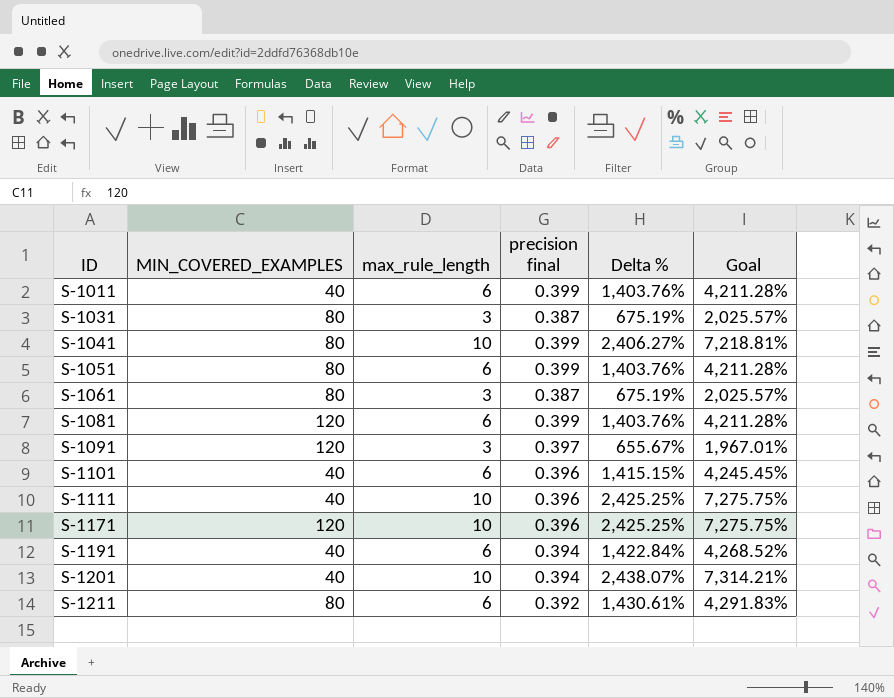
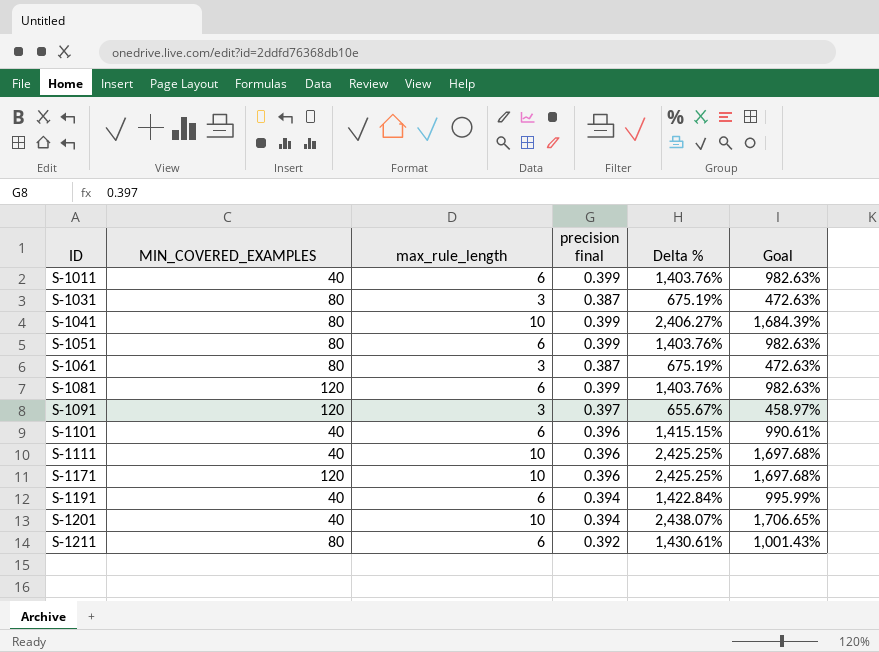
column Goal | formula: [Delta %] * 3 -> [Delta %] * 0.7

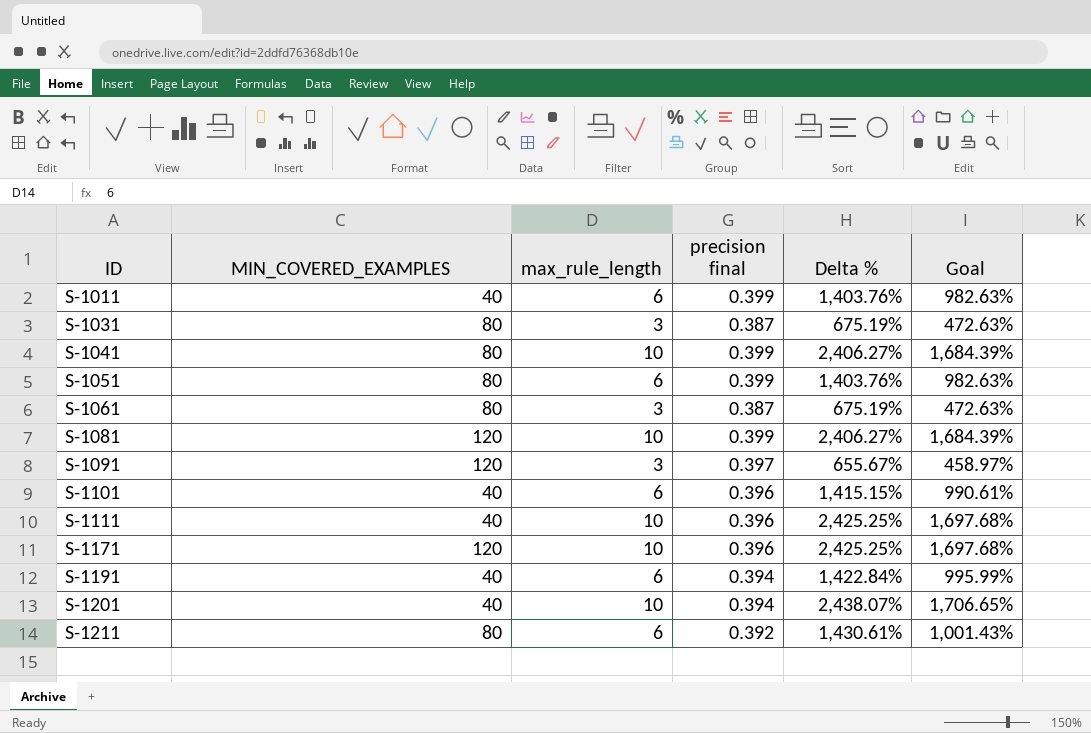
S-1081 | max_rule_length: 6 -> 10
S-1081 | Delta %: 1,403.76% -> 2,406.27%
S-1081 | Goal: 982.63% -> 1,684.39%

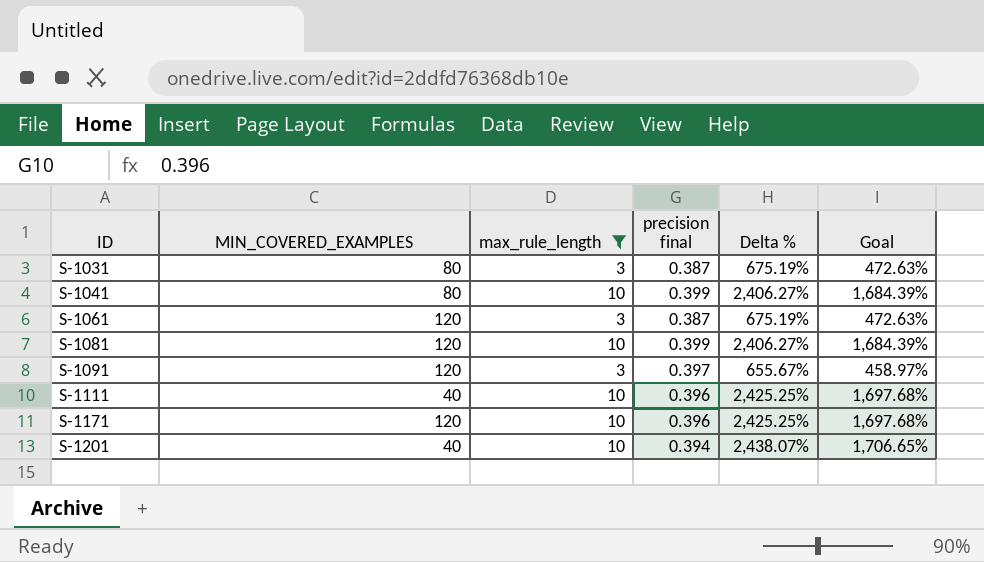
filter: none -> max_rule_length != 6
S-1061 | MIN_COVERED_EXAMPLES: 80 -> 120

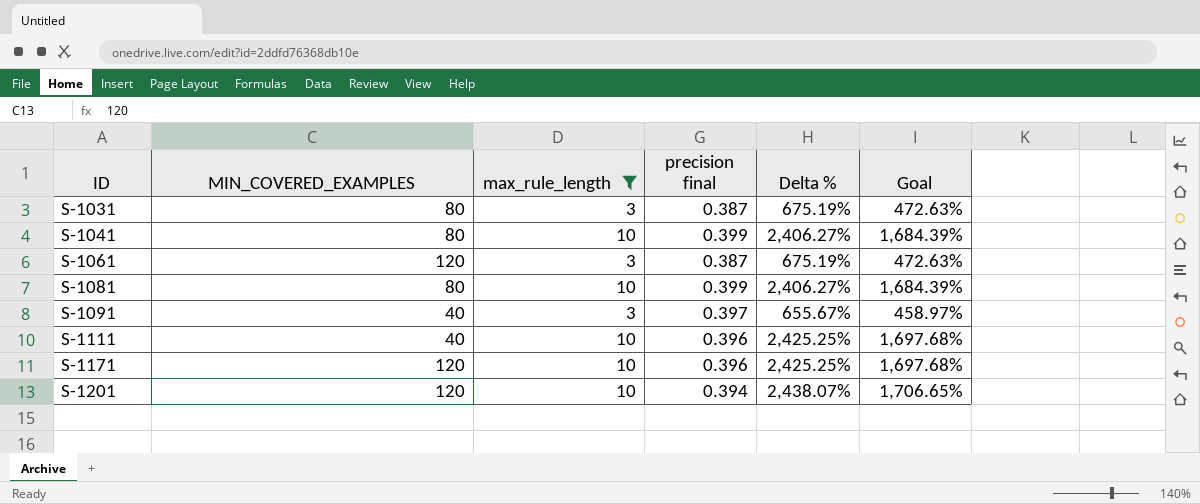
S-1081 | MIN_COVERED_EXAMPLES: 120 -> 80
S-1091 | MIN_COVERED_EXAMPLES: 120 -> 40
S-1201 | MIN_COVERED_EXAMPLES: 40 -> 120

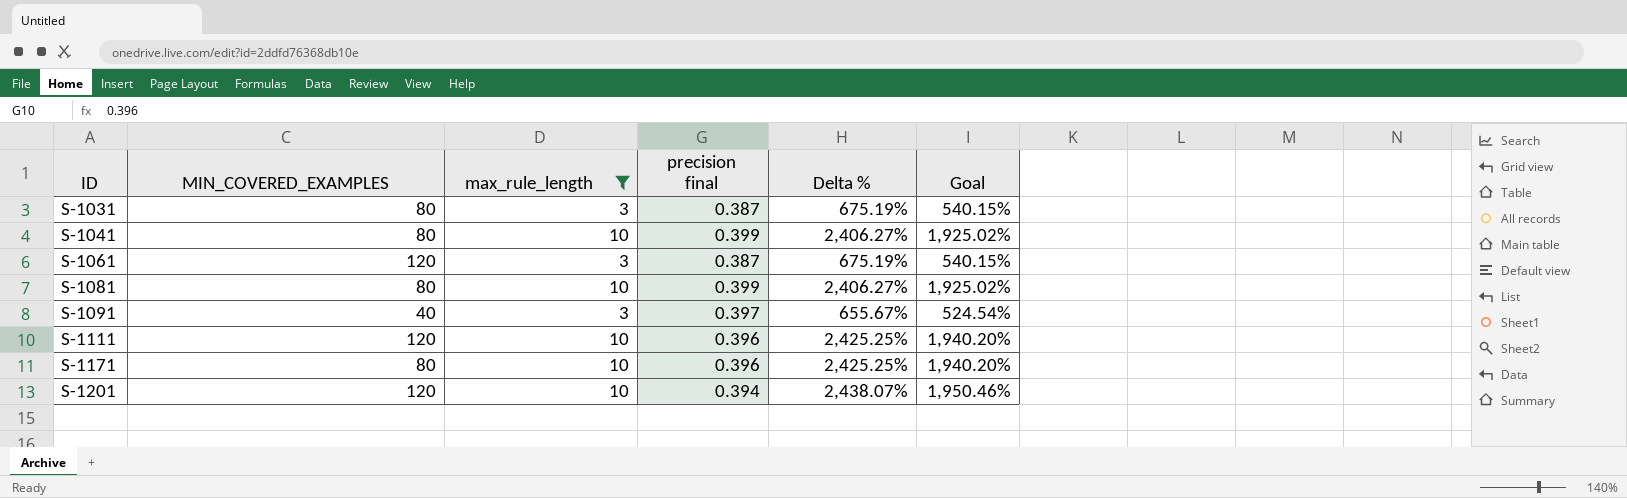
column Goal | formula: [Delta %] * 0.7 -> [Delta %] * 0.8
S-1111 | MIN_COVERED_EXAMPLES: 40 -> 120
S-1171 | MIN_COVERED_EXAMPLES: 120 -> 80

